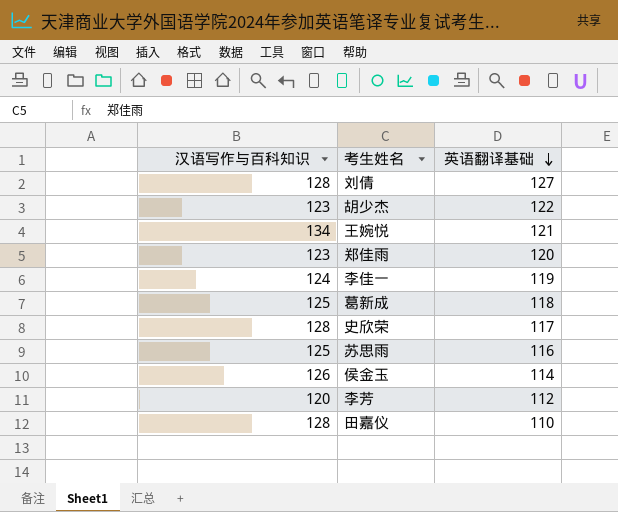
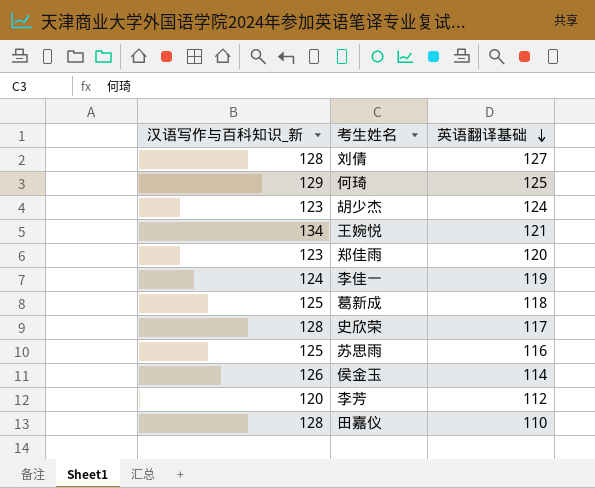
column name: 汉语写作与百科知识 -> 汉语写作与百科知识_新
row 何琦: none -> 129 | 125
胡少杰 | 英语翻译基础: 122 -> 124

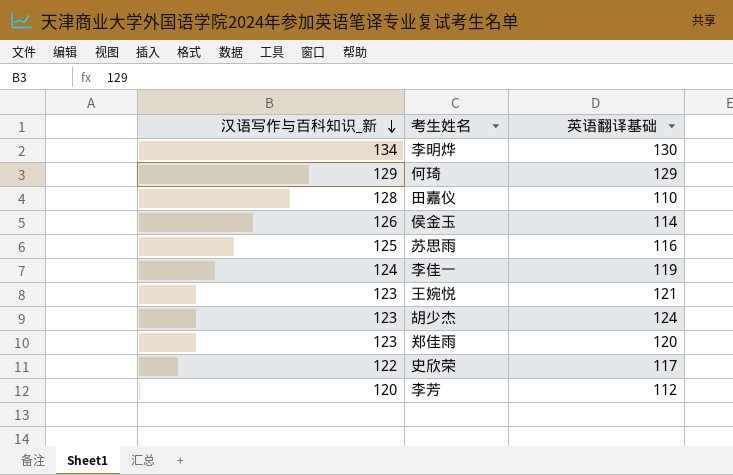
row order: 英语翻译基础 descending -> 汉语写作与百科知识_新 descending
row 刘倩: 128 | 127 -> none
row 葛新成: 125 | 118 -> none
row 李明烨: none -> 134 | 130
何琦 | 英语翻译基础: 125 -> 129
王婉悦 | 汉语写作与百科知识_新: 134 -> 123
史欣荣 | 汉语写作与百科知识_新: 128 -> 122

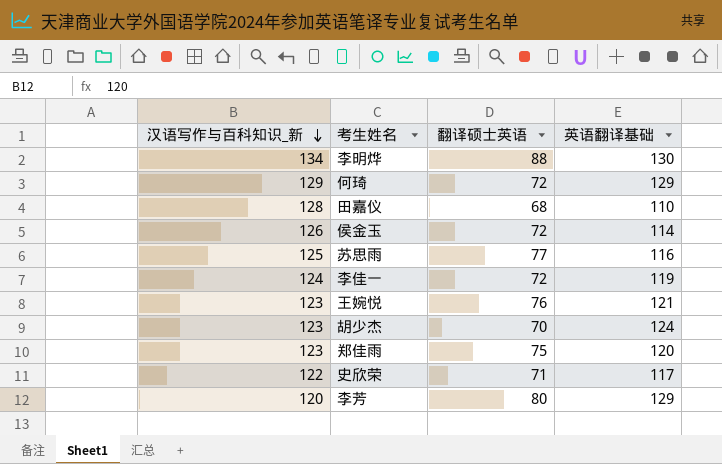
column 翻译硕士英语 | position: none -> 3
李芳 | 英语翻译基础: 112 -> 129

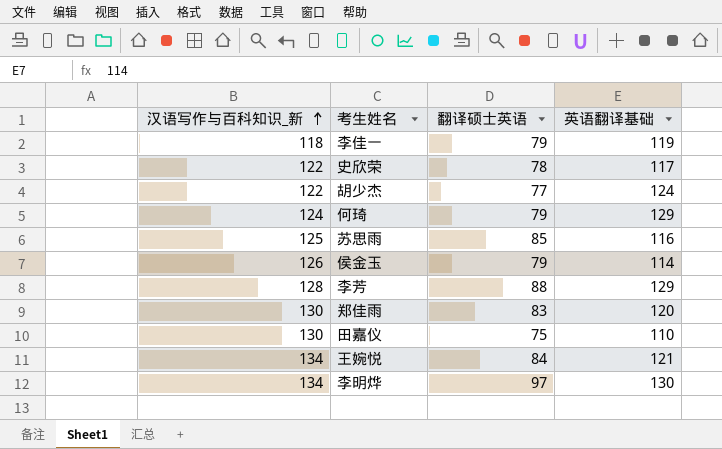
row order: 汉语写作与百科知识_新 descending -> 汉语写作与百科知识_新 ascending
李佳一 | 汉语写作与百科知识_新: 124 -> 118
李佳一 | 翻译硕士英语: 72 -> 79
史欣荣 | 翻译硕士英语: 71 -> 78
胡少杰 | 汉语写作与百科知识_新: 123 -> 122
胡少杰 | 翻译硕士英语: 70 -> 77
何琦 | 汉语写作与百科知识_新: 129 -> 124
何琦 | 翻译硕士英语: 72 -> 79
苏思雨 | 翻译硕士英语: 77 -> 85
侯金玉 | 翻译硕士英语: 72 -> 79
李芳 | 汉语写作与百科知识_新: 120 -> 128
李芳 | 翻译硕士英语: 80 -> 88
郑佳雨 | 汉语写作与百科知识_新: 123 -> 130
郑佳雨 | 翻译硕士英语: 75 -> 83
田嘉仪 | 汉语写作与百科知识_新: 128 -> 130
田嘉仪 | 翻译硕士英语: 68 -> 75
王婉悦 | 汉语写作与百科知识_新: 123 -> 134
王婉悦 | 翻译硕士英语: 76 -> 84
李明烨 | 翻译硕士英语: 88 -> 97

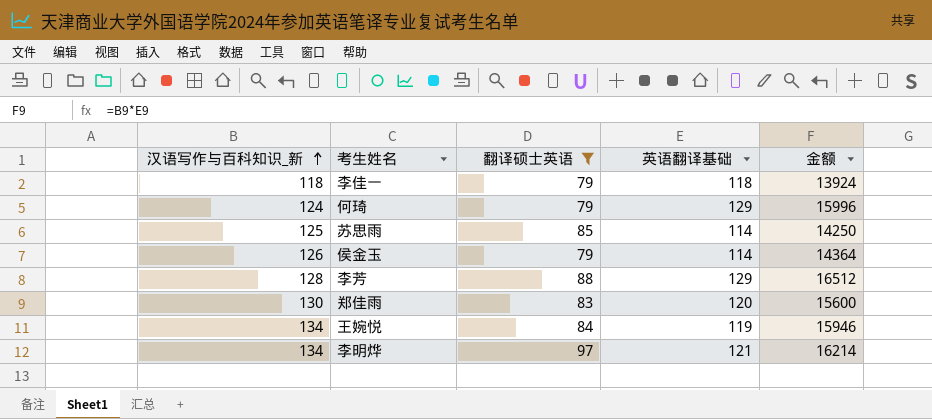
filter: none -> 翻译硕士英语 >= 79
column 金额 | formula: none -> [汉语写作与百科知识_新] * [英语翻译基础]
李佳一 | 英语翻译基础: 119 -> 118
苏思雨 | 英语翻译基础: 116 -> 114
王婉悦 | 英语翻译基础: 121 -> 119
李明烨 | 英语翻译基础: 130 -> 121

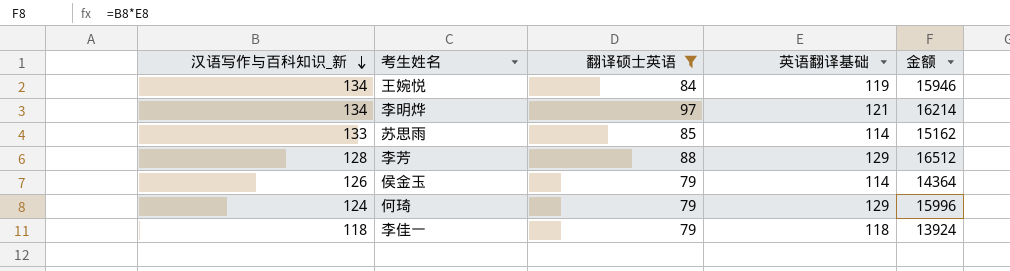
row order: 汉语写作与百科知识_新 ascending -> 汉语写作与百科知识_新 descending
row 郑佳雨: 130 | 83 | 120 | 15600 -> none
苏思雨 | 汉语写作与百科知识_新: 125 -> 133
苏思雨 | 金额: 14250 -> 15162

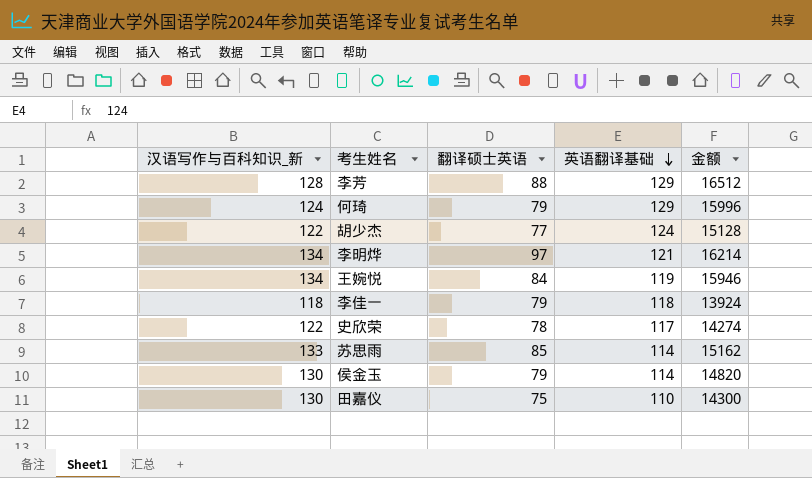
filter: 翻译硕士英语 >= 79 -> none
row order: 汉语写作与百科知识_新 descending -> 英语翻译基础 descending
侯金玉 | 汉语写作与百科知识_新: 126 -> 130
侯金玉 | 金额: 14364 -> 14820

